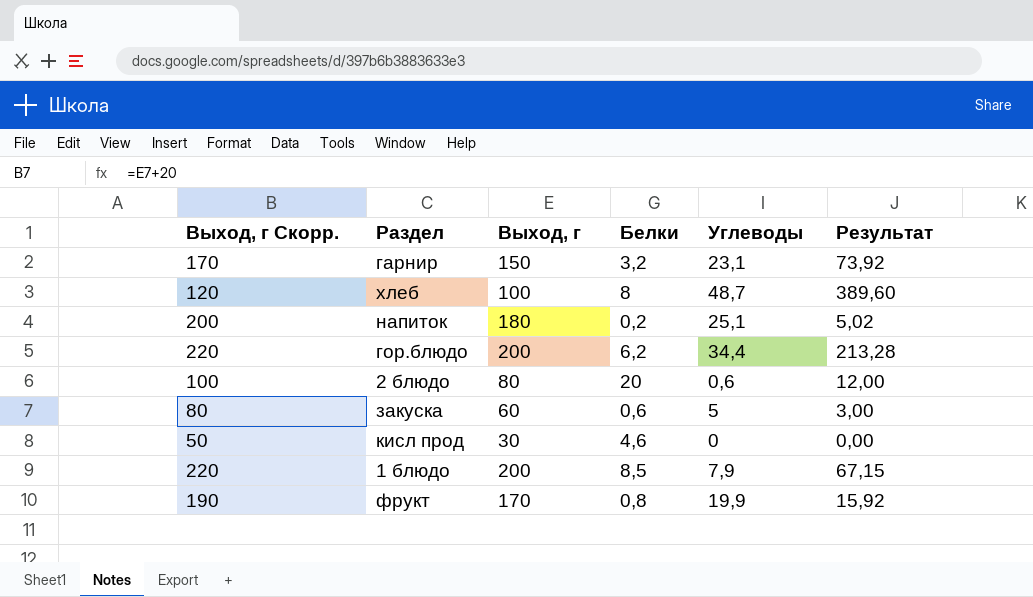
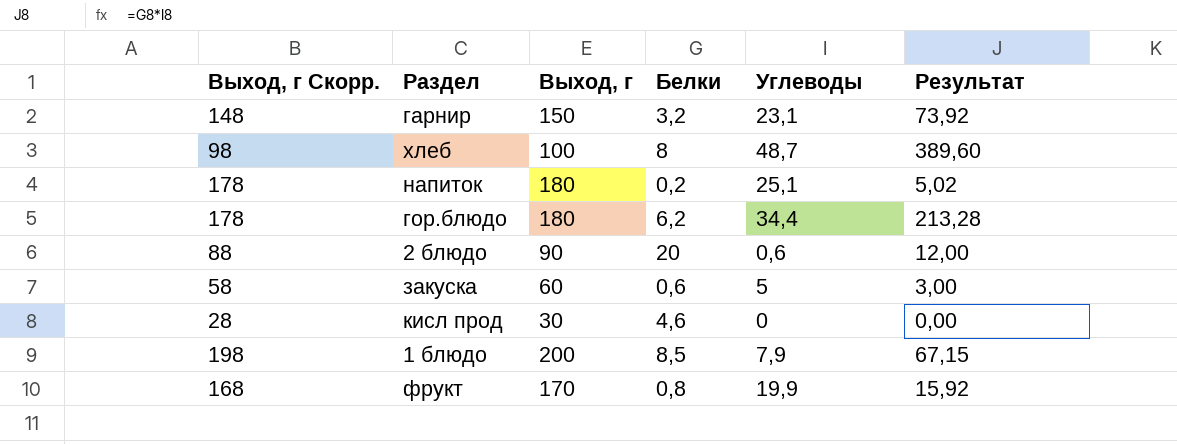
column Выход, г Скорр. | formula: [Выход, г] + 20 -> [Выход, г] - 2
гор.блюдо | Выход, г: 200 -> 180
2 блюдо | Выход, г: 80 -> 90

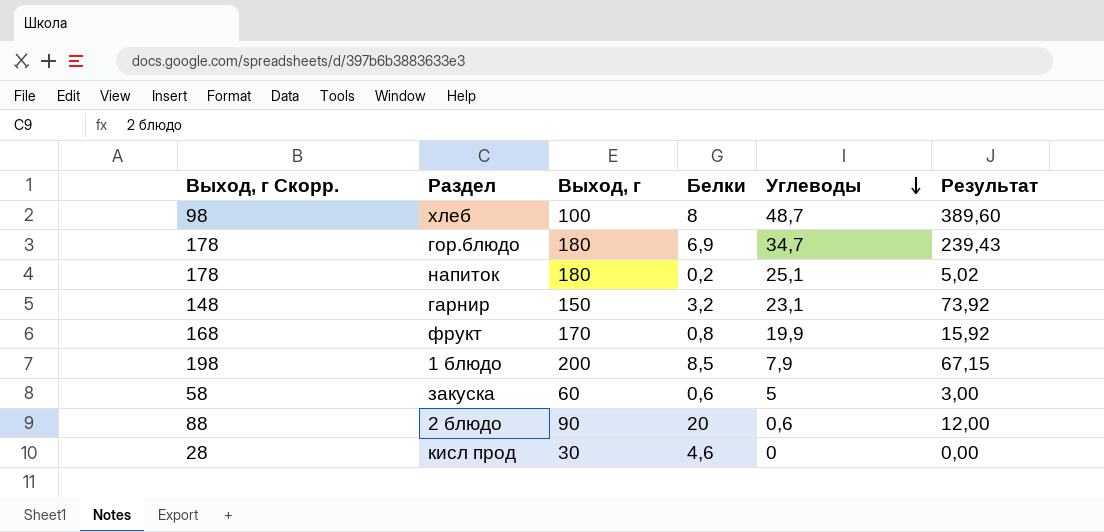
row order: none -> Углеводы descending
гор.блюдо | Белки: 6,2 -> 6,9
гор.блюдо | Углеводы: 34,4 -> 34,7
гор.блюдо | Результат: 213,28 -> 239,43

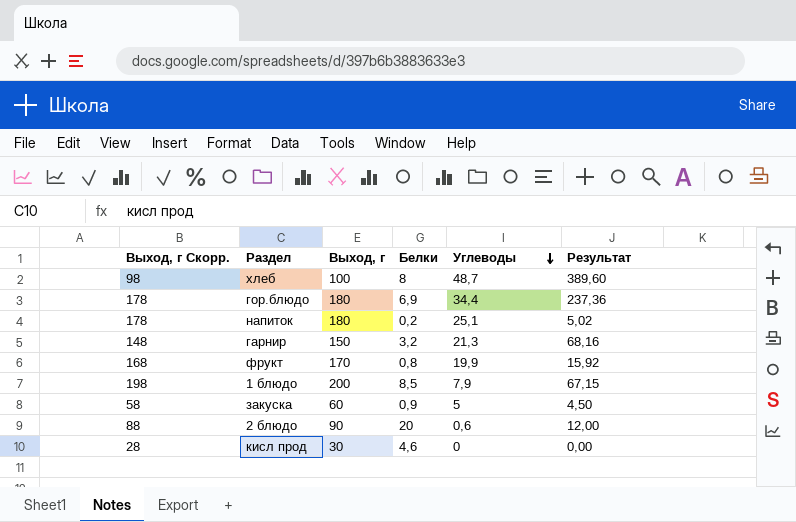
гор.блюдо | Углеводы: 34,7 -> 34,4
гор.блюдо | Результат: 239,43 -> 237,36
гарнир | Углеводы: 23,1 -> 21,3
гарнир | Результат: 73,92 -> 68,16
закуска | Белки: 0,6 -> 0,9
закуска | Результат: 3,00 -> 4,50

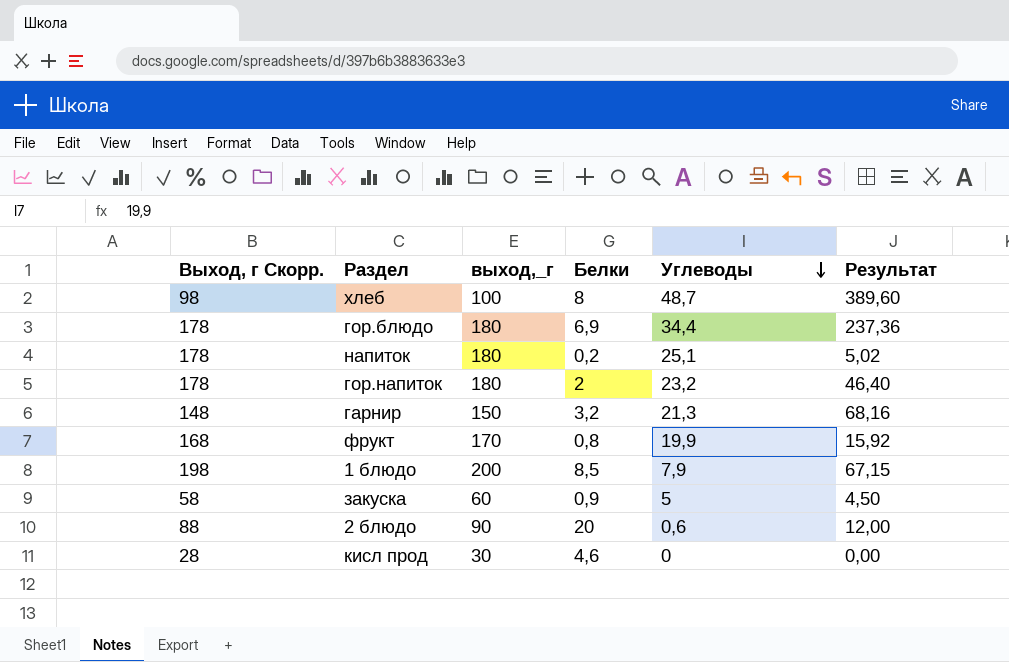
column name: Выход, г -> выход,_г
row гор.напиток: none -> 178 | 180 | 2 | 23,2 | 46,40

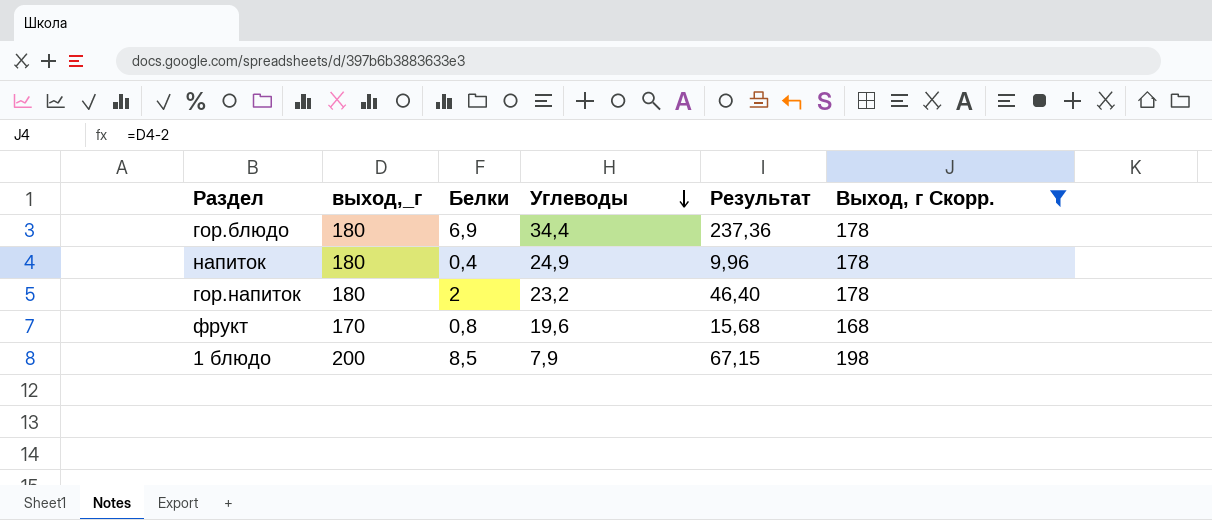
filter: none -> Выход, г Скорр. >= 168
column Выход, г Скорр. | position: 1 -> 6
напиток | Белки: 0,2 -> 0,4
напиток | Углеводы: 25,1 -> 24,9
напиток | Результат: 5,02 -> 9,96
фрукт | Углеводы: 19,9 -> 19,6
фрукт | Результат: 15,92 -> 15,68

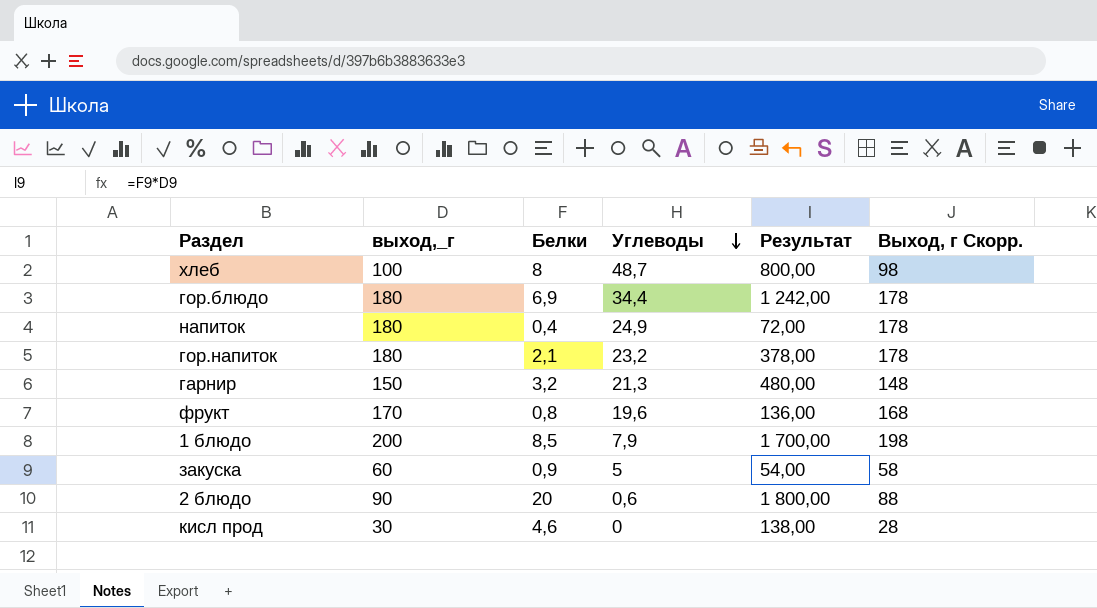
filter: Выход, г Скорр. >= 168 -> none
column Результат | formula: [Белки] * [Углеводы] -> [выход,_г] * [Белки]
гор.напиток | Белки: 2 -> 2,1

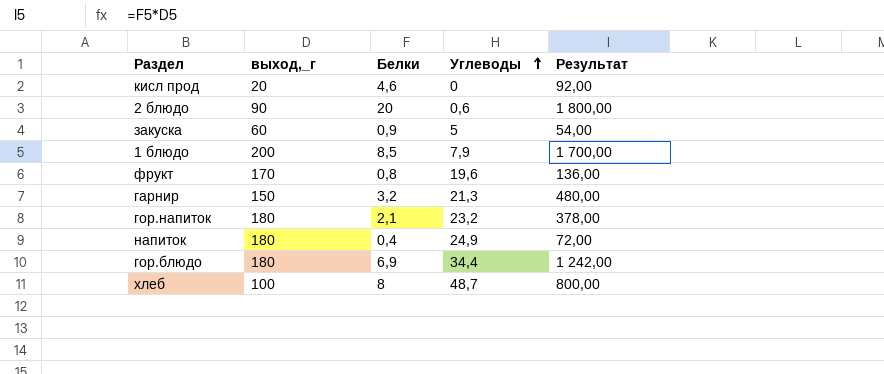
row order: Углеводы descending -> Углеводы ascending
column Выход, г Скорр. | formula: [выход,_г] - 2 -> none
кисл прод | выход,_г: 30 -> 20
кисл прод | Результат: 138,00 -> 92,00

